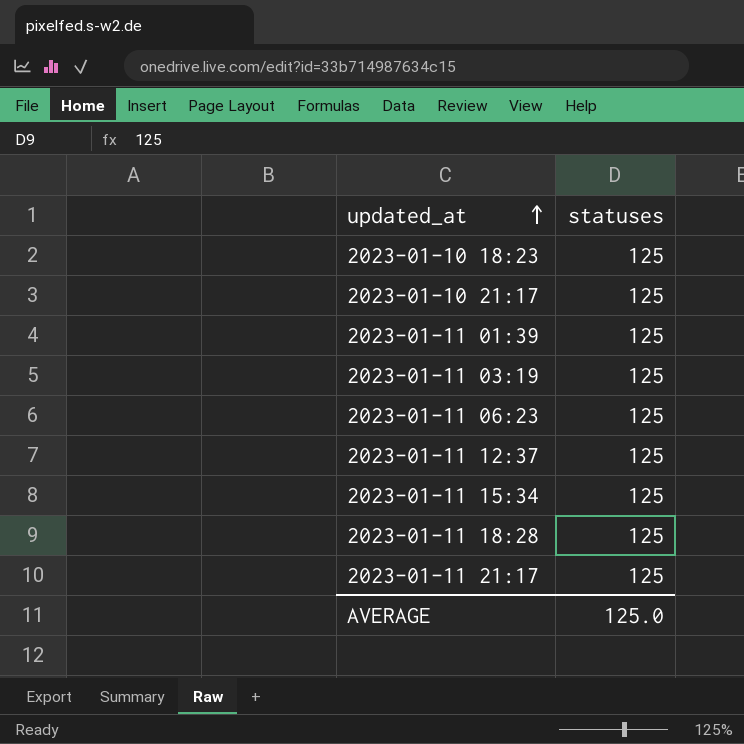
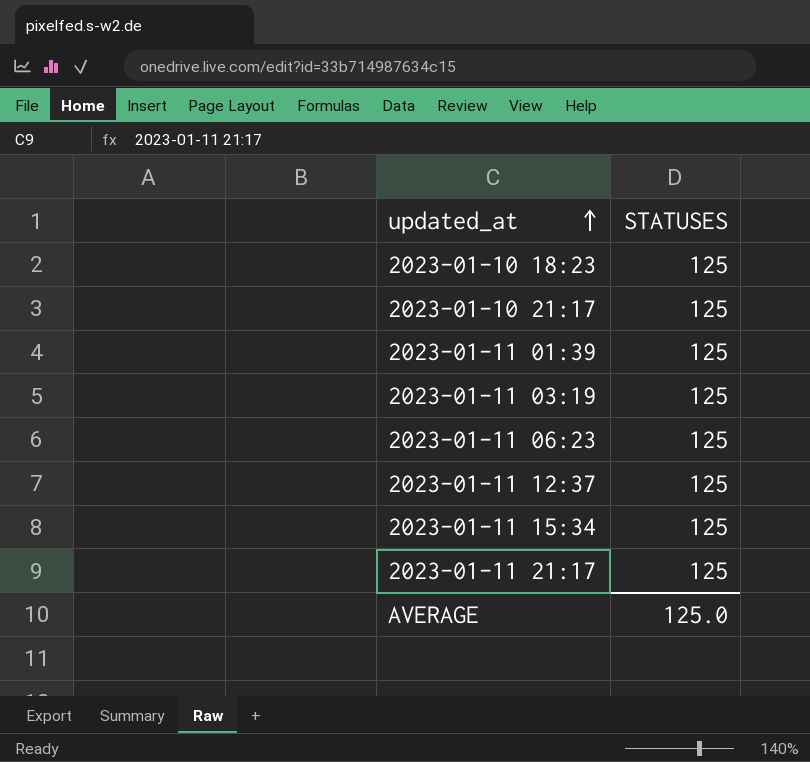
column name: statuses -> STATUSES
row 2023-01-11 18:28: 125 -> none

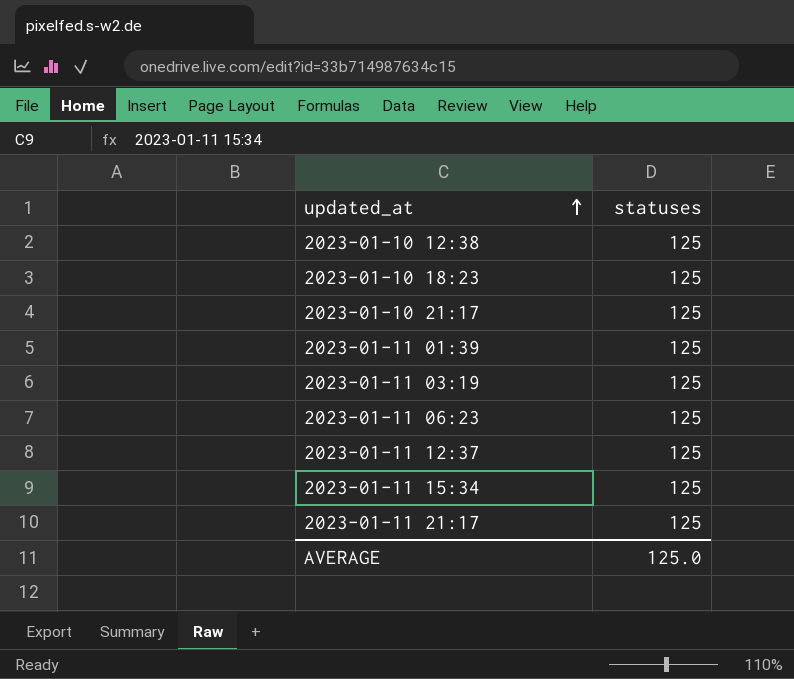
column name: STATUSES -> statuses
row 2023-01-10 12:38: none -> 125

